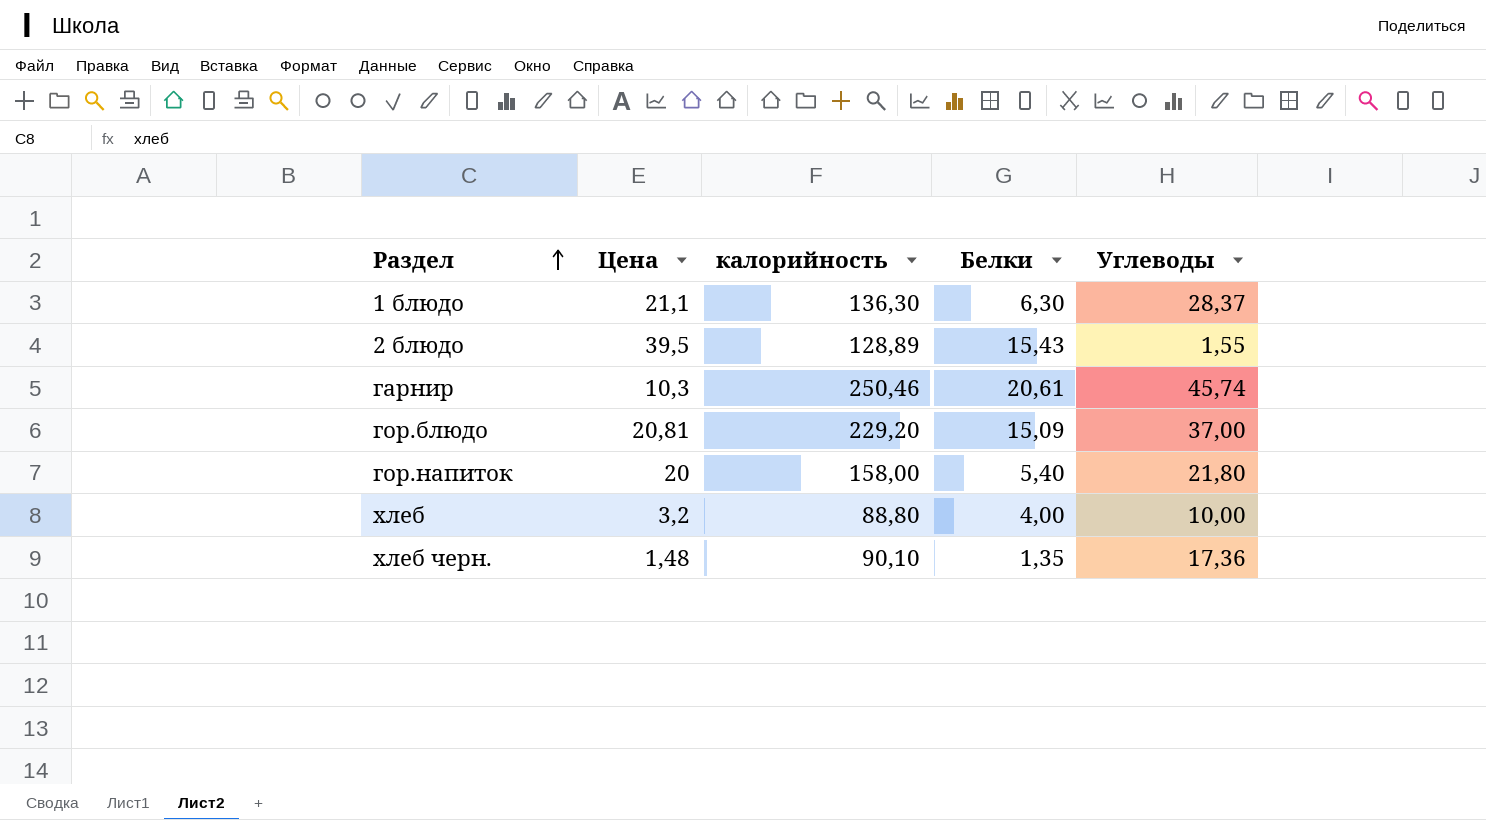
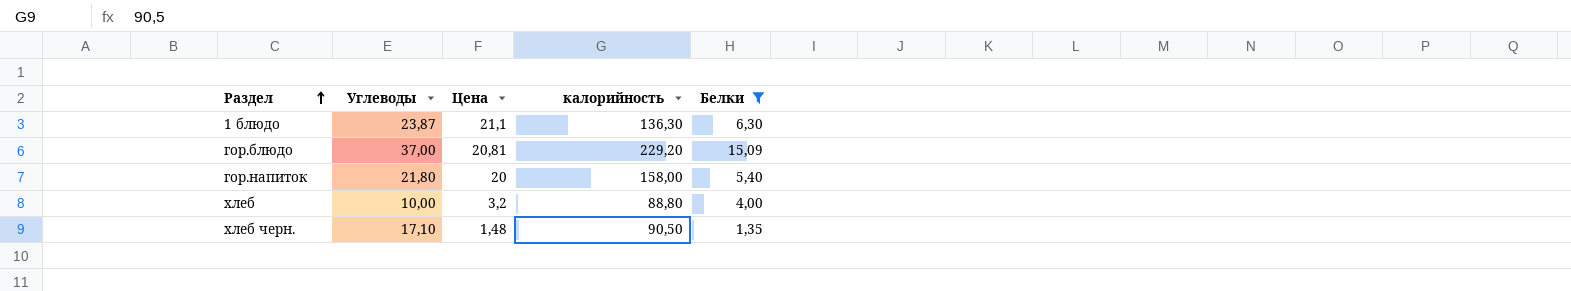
filter: none -> Белки <= 15,09
column Углеводы | position: 5 -> 2
1 блюдо | Углеводы: 28,37 -> 23,87
хлеб черн. | Углеводы: 17,36 -> 17,10
хлеб черн. | калорийность: 90,10 -> 90,50

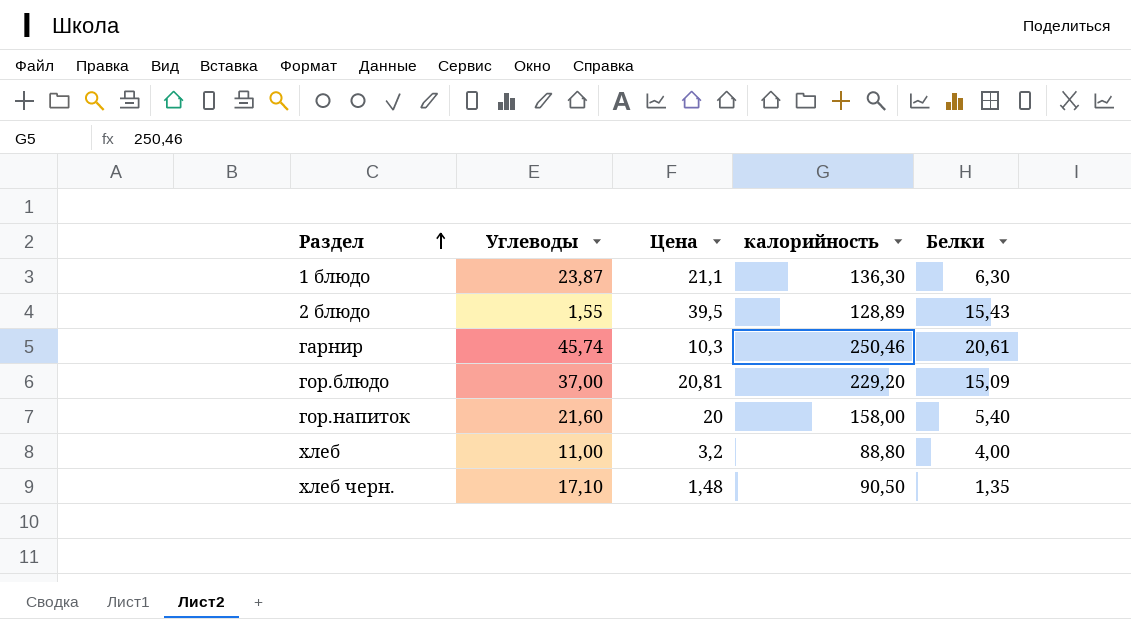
filter: Белки <= 15,09 -> none
гор.напиток | Углеводы: 21,80 -> 21,60
хлеб | Углеводы: 10,00 -> 11,00

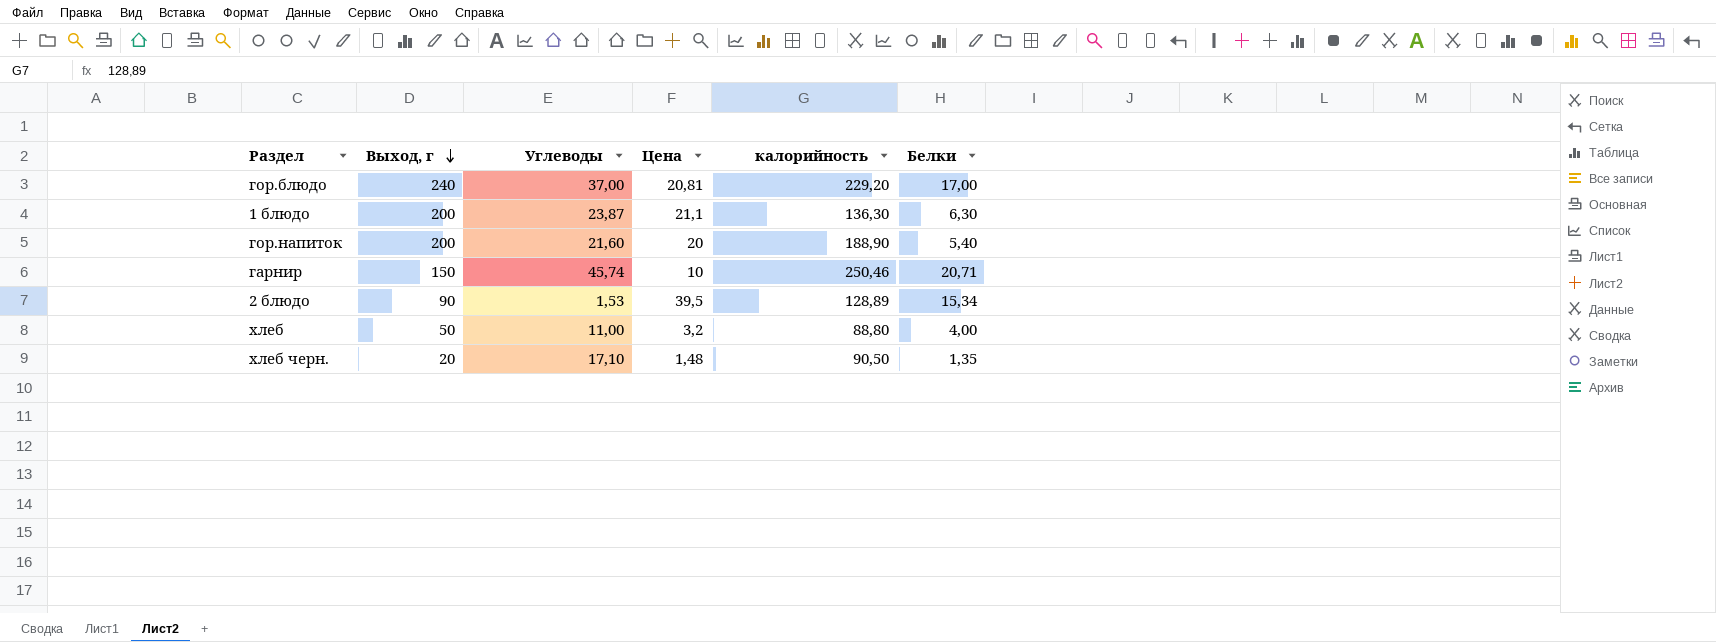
row order: Раздел ascending -> Выход, г descending
column Выход, г | position: none -> 2
гор.блюдо | Белки: 15,09 -> 17,00
гор.напиток | калорийность: 158,00 -> 188,90
гарнир | Цена: 10,3 -> 10
гарнир | Белки: 20,61 -> 20,71
2 блюдо | Углеводы: 1,55 -> 1,53
2 блюдо | Белки: 15,43 -> 15,34

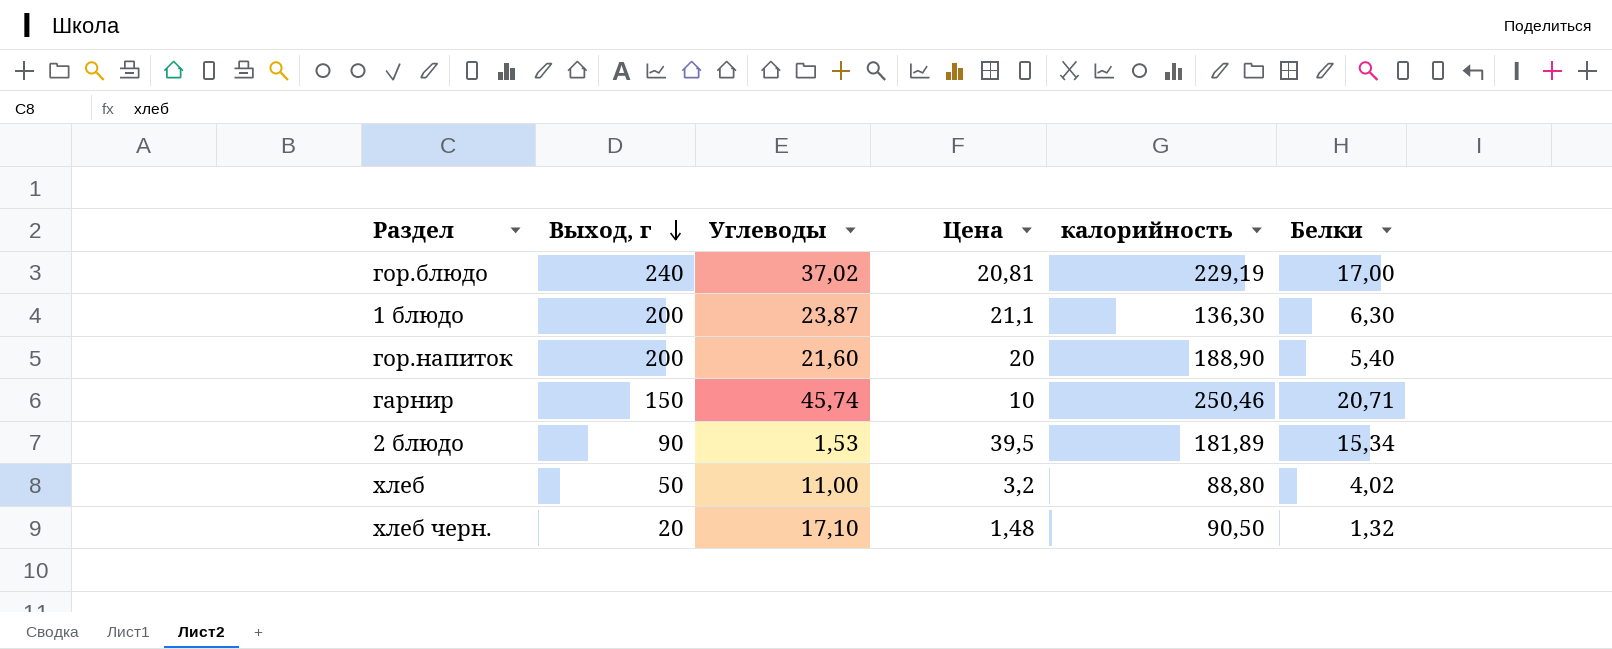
гор.блюдо | Углеводы: 37,00 -> 37,02
гор.блюдо | калорийность: 229,20 -> 229,19
2 блюдо | калорийность: 128,89 -> 181,89
хлеб | Белки: 4,00 -> 4,02
хлеб черн. | Белки: 1,35 -> 1,32

